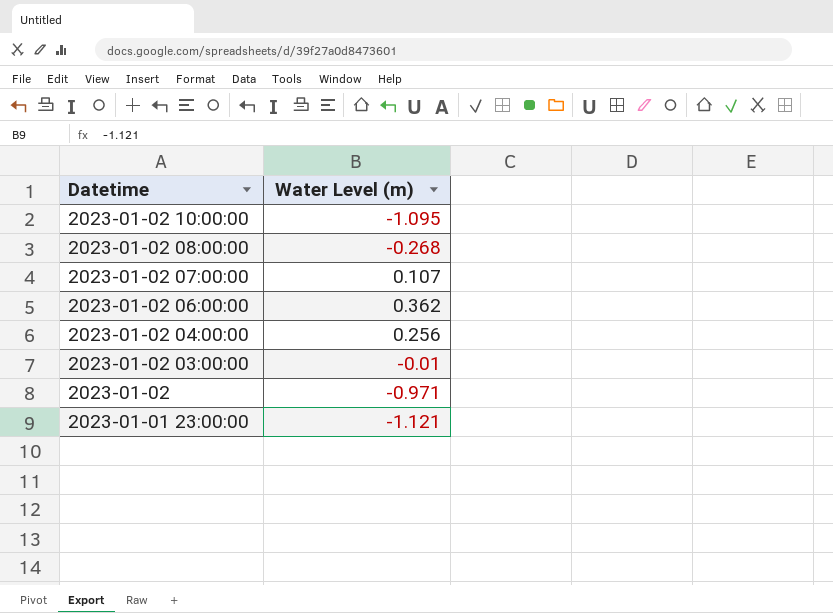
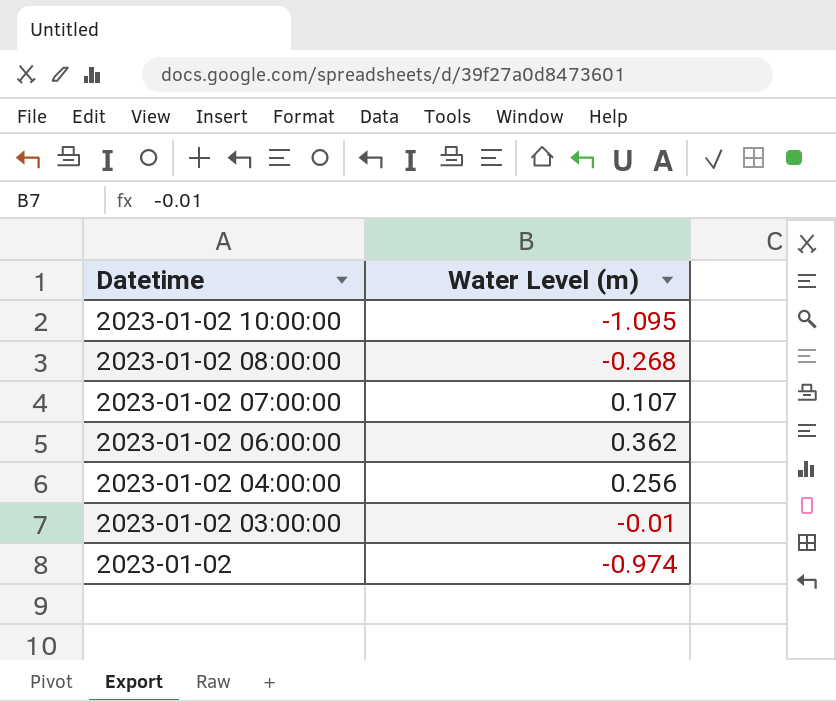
row 2023-01-01 23:00:00: -1.121 -> none
2023-01-02 | Water Level (m): -0.971 -> -0.974

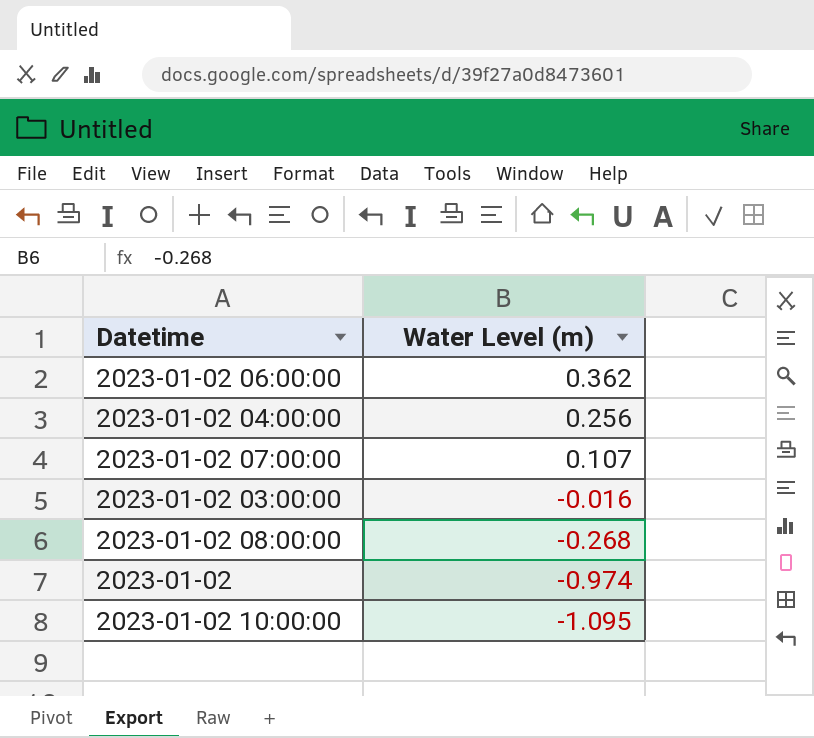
row order: Datetime descending -> Water Level (m) descending
2023-01-02 03:00:00 | Water Level (m): -0.01 -> -0.016

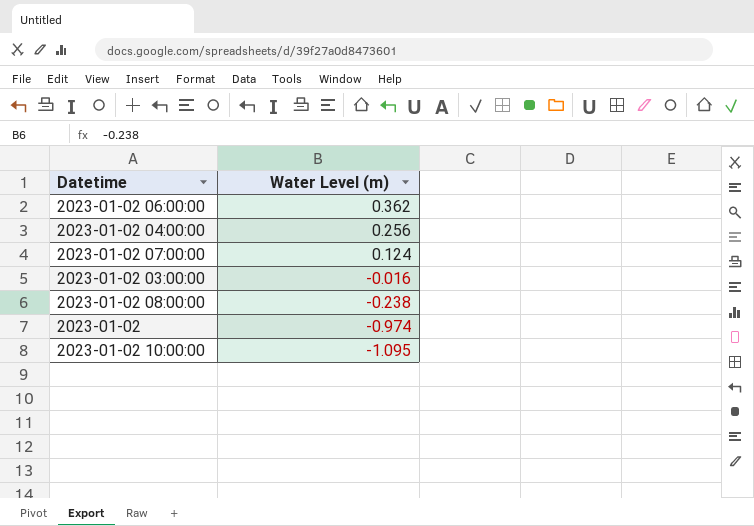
2023-01-02 07:00:00 | Water Level (m): 0.107 -> 0.124
2023-01-02 08:00:00 | Water Level (m): -0.268 -> -0.238

